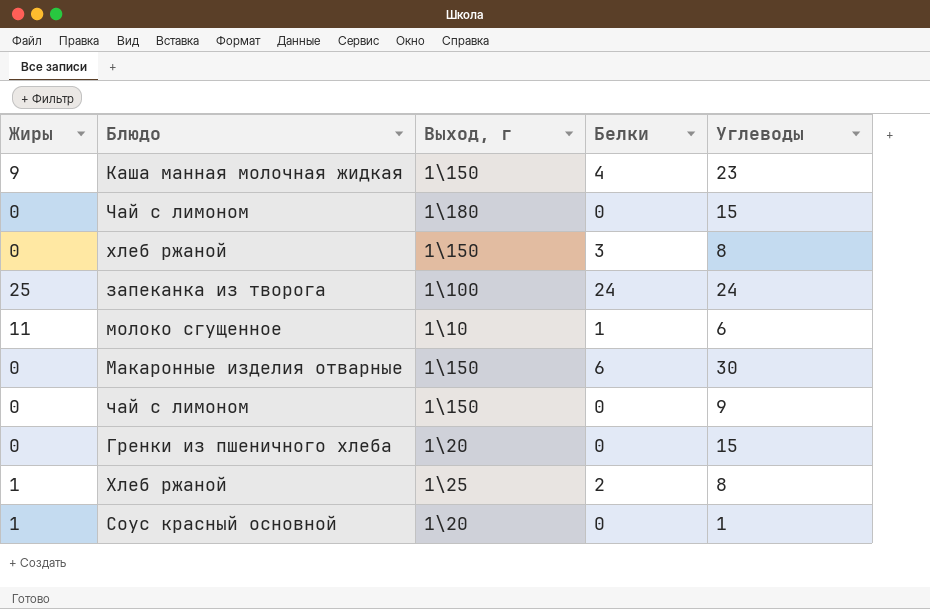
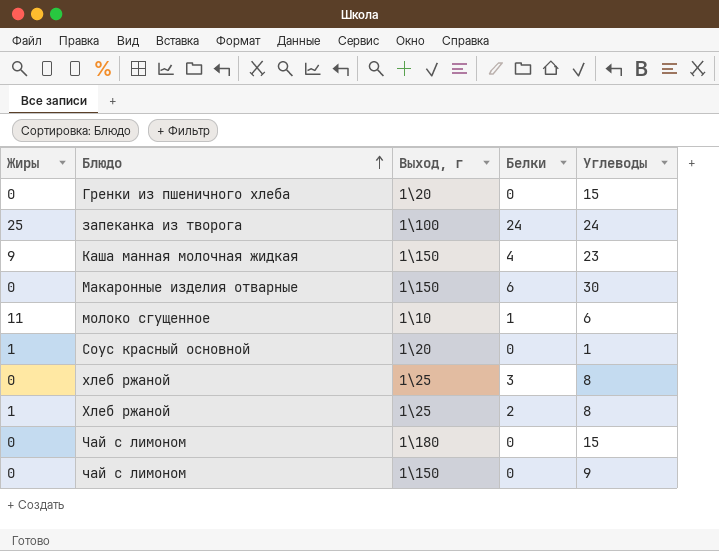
row order: none -> Блюдо ascending
хлеб ржаной | Выход, г: 1\150 -> 1\25

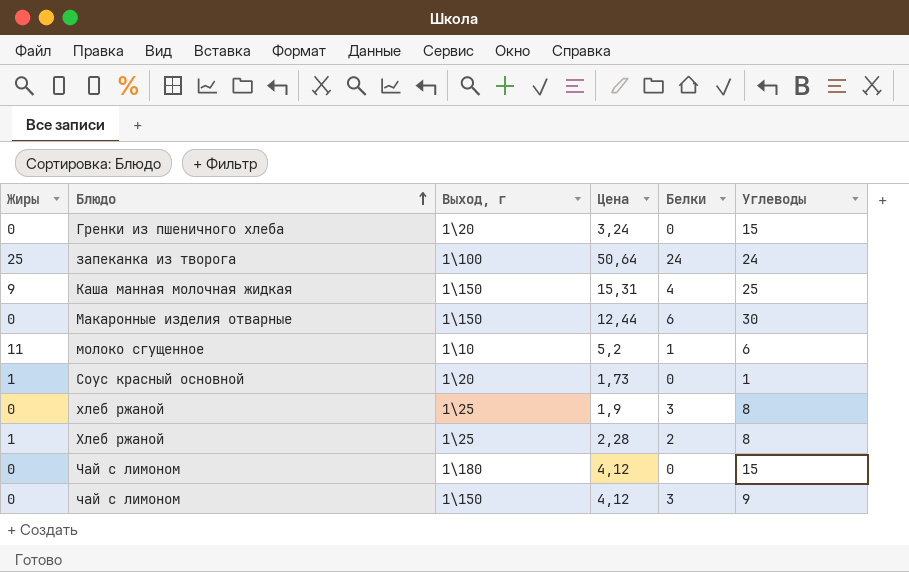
column Цена | position: none -> 4
Каша манная молочная жидкая | Углеводы: 23 -> 25
чай с лимоном | Белки: 0 -> 3

